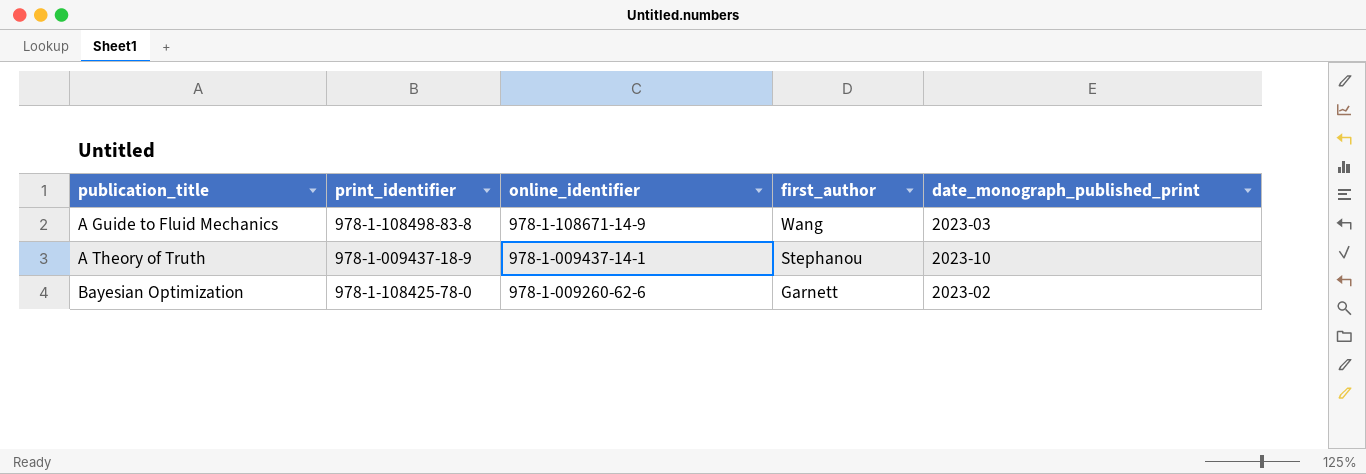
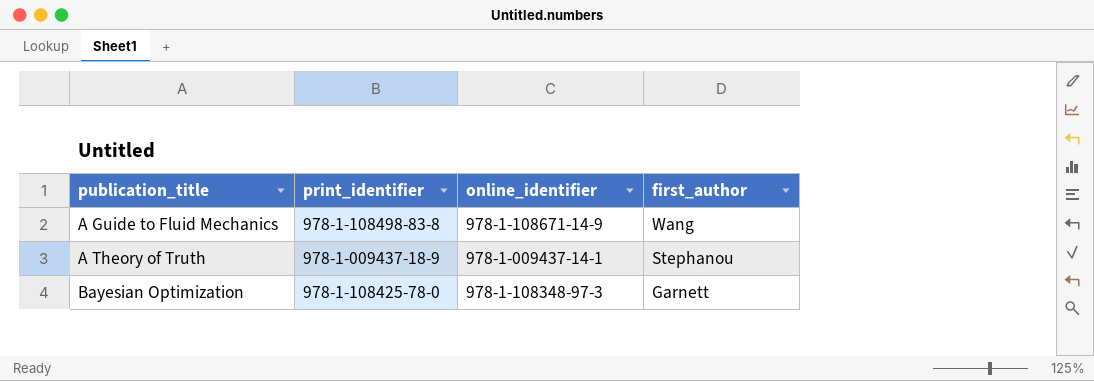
column date_monograph_published_print | position: 5 -> none
Bayesian Optimization | online_identifier: 978-1-009260-62-6 -> 978-1-108348-97-3

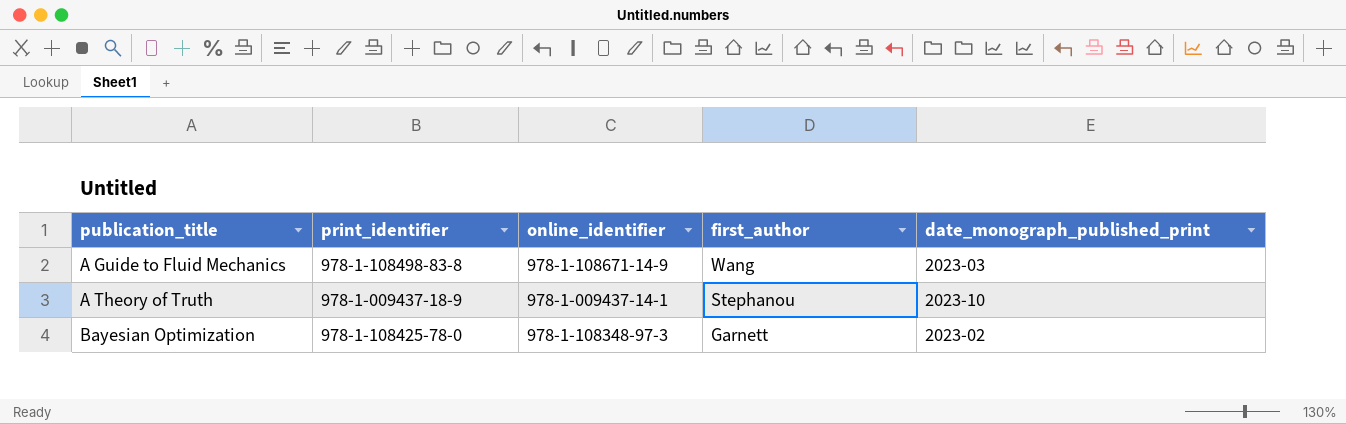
column date_monograph_published_print | position: none -> 5

